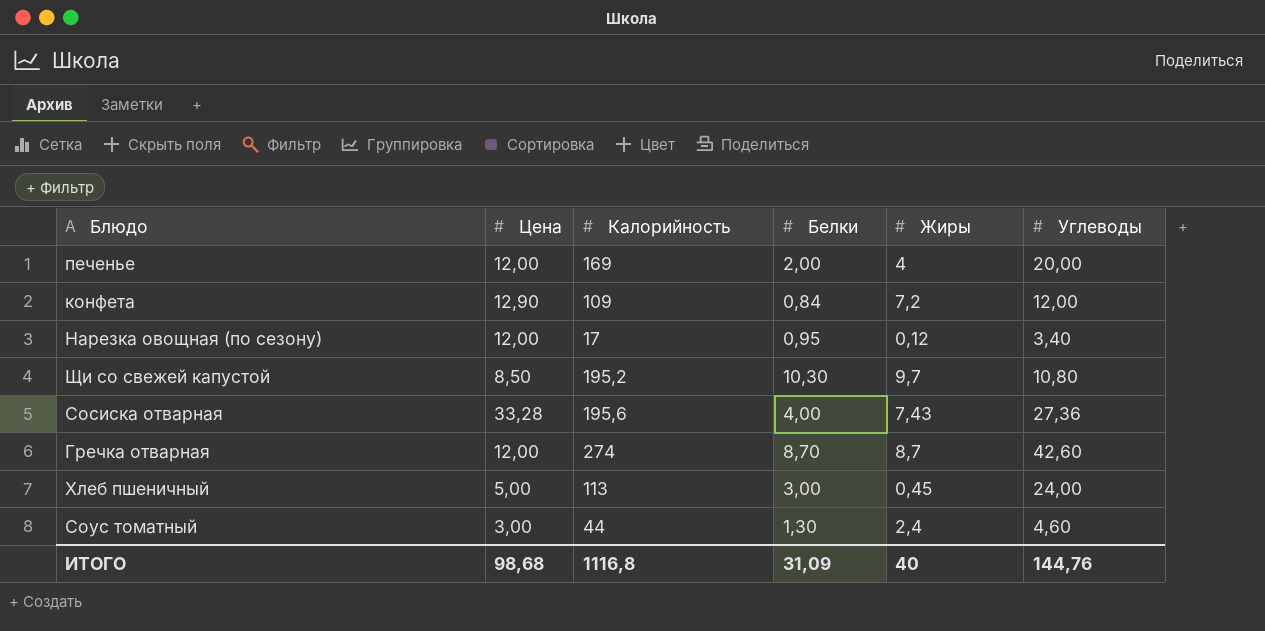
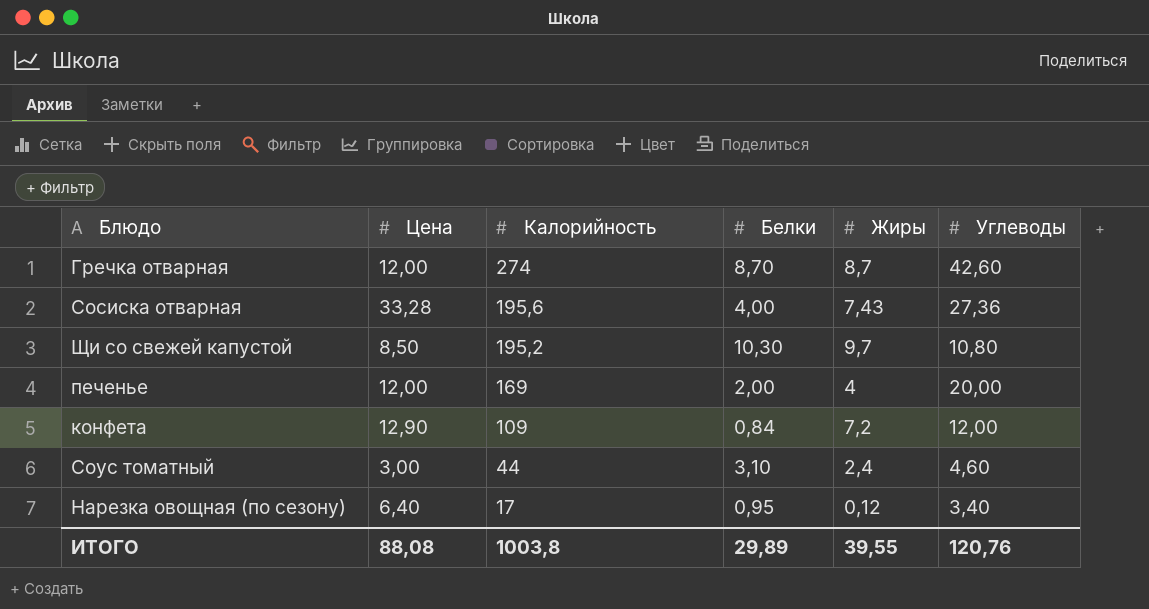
row order: none -> Калорийность descending
row Хлеб пшеничный: 5,00 | 113 | 3,00 | 0,45 | 24,00 -> none
Соус томатный | Белки: 1,30 -> 3,10
Нарезка овощная (по сезону) | Цена: 12,00 -> 6,40
ИТОГО | Цена: 98,68 -> 88,08
ИТОГО | Калорийность: 1116,8 -> 1003,8
ИТОГО | Белки: 31,09 -> 29,89
ИТОГО | Жиры: 40 -> 39,55
ИТОГО | Углеводы: 144,76 -> 120,76

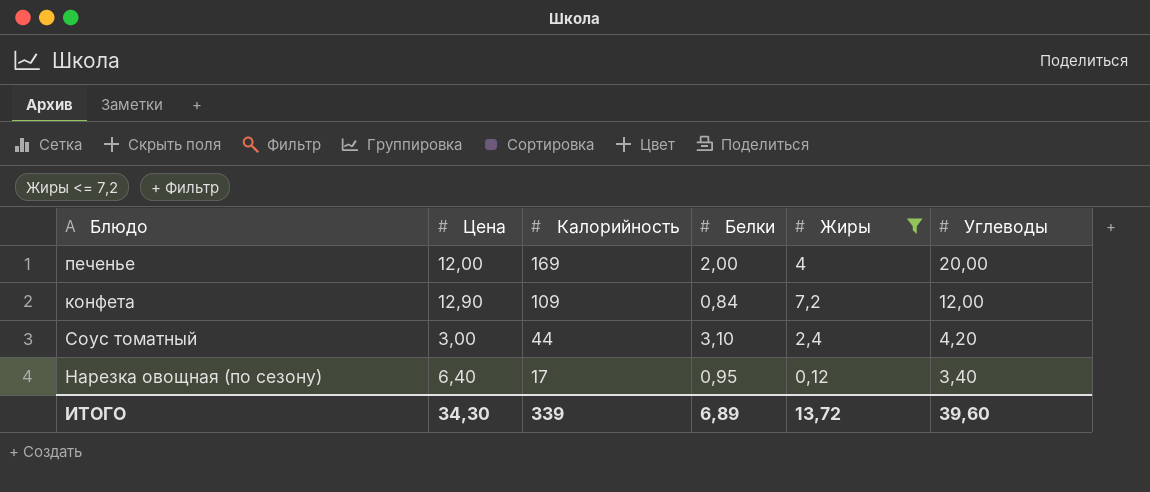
filter: none -> Жиры <= 7,2
Соус томатный | Углеводы: 4,60 -> 4,20
ИТОГО | Цена: 88,08 -> 34,30
ИТОГО | Калорийность: 1003,8 -> 339
ИТОГО | Белки: 29,89 -> 6,89
ИТОГО | Жиры: 39,55 -> 13,72
ИТОГО | Углеводы: 120,76 -> 39,60

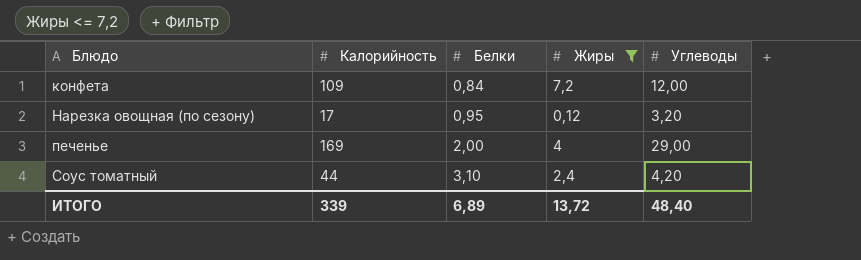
row order: Калорийность descending -> Блюдо ascending
column Цена | position: 2 -> none
Нарезка овощная (по сезону) | Углеводы: 3,40 -> 3,20
печенье | Углеводы: 20,00 -> 29,00
ИТОГО | Углеводы: 39,60 -> 48,40

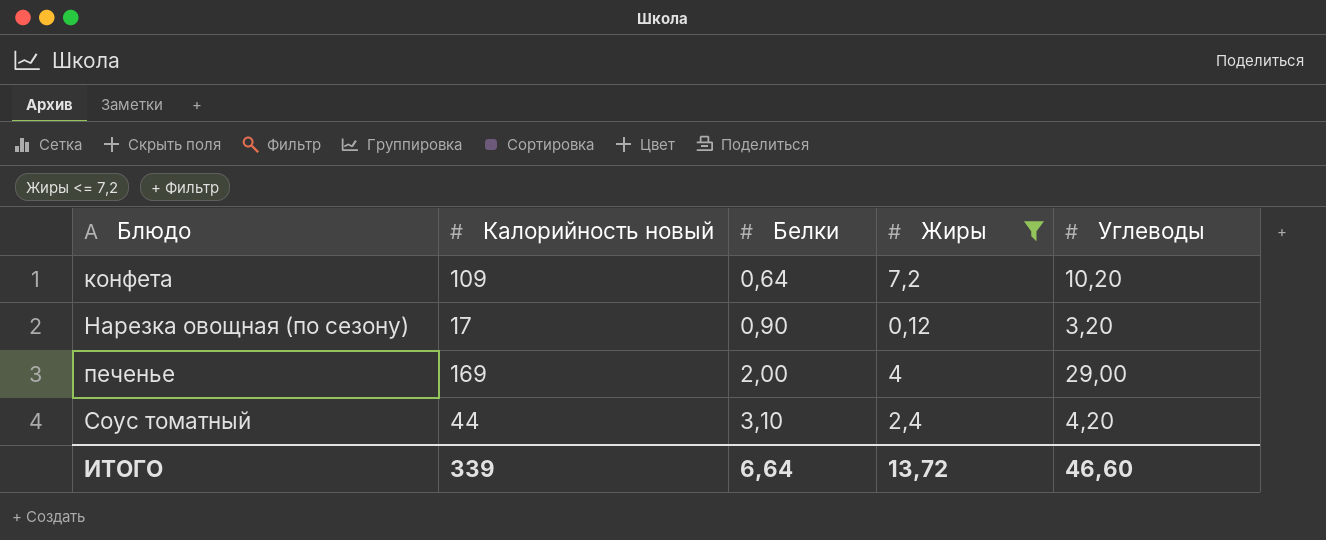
column name: Калорийность -> Калорийность новый
конфета | Белки: 0,84 -> 0,64
конфета | Углеводы: 12,00 -> 10,20
Нарезка овощная (по сезону) | Белки: 0,95 -> 0,90
ИТОГО | Белки: 6,89 -> 6,64
ИТОГО | Углеводы: 48,40 -> 46,60

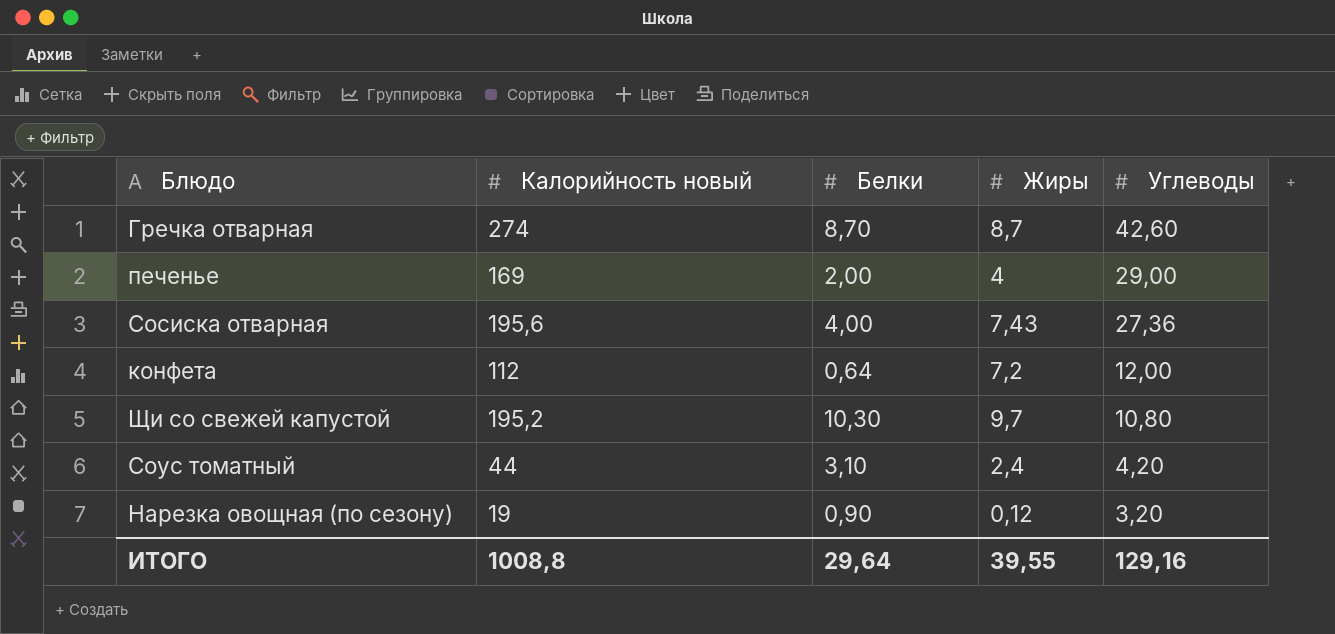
filter: Жиры <= 7,2 -> none
row order: Блюдо ascending -> Углеводы descending
конфета | Калорийность новый: 109 -> 112
конфета | Углеводы: 10,20 -> 12,00
Нарезка овощная (по сезону) | Калорийность новый: 17 -> 19
ИТОГО | Калорийность новый: 339 -> 1008,8
ИТОГО | Белки: 6,64 -> 29,64
ИТОГО | Жиры: 13,72 -> 39,55
ИТОГО | Углеводы: 46,60 -> 129,16

